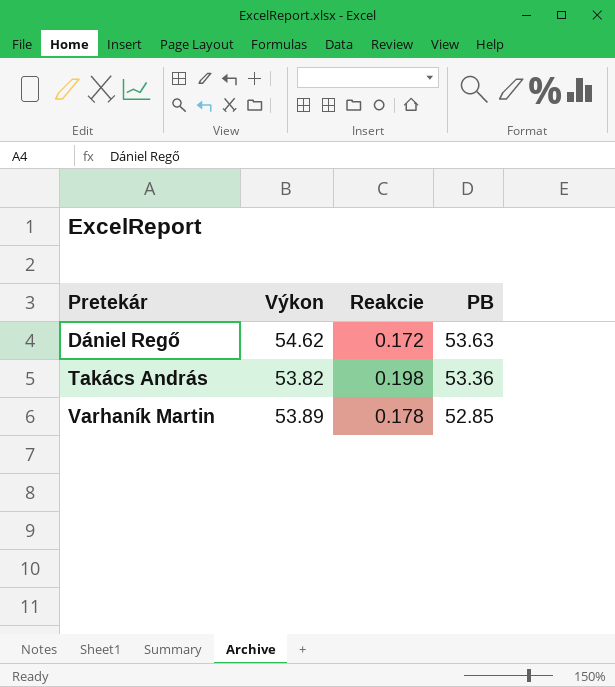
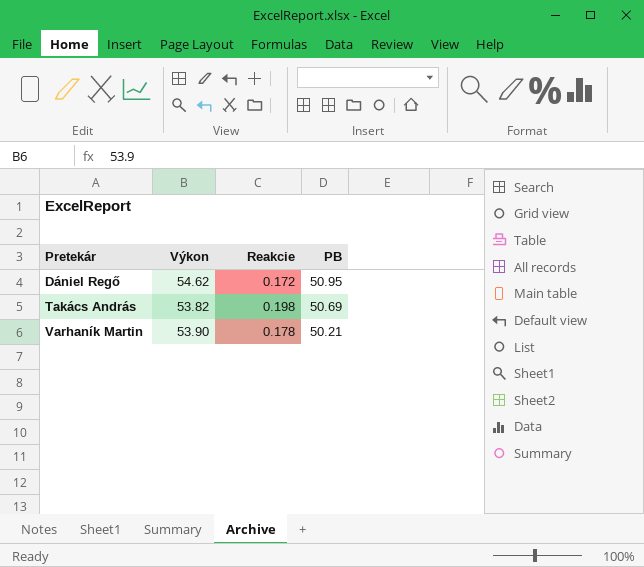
Dániel Regő | PB: 53.63 -> 50.95
Takács András | PB: 53.36 -> 50.69
Varhaník Martin | Výkon: 53.89 -> 53.90
Varhaník Martin | PB: 52.85 -> 50.21

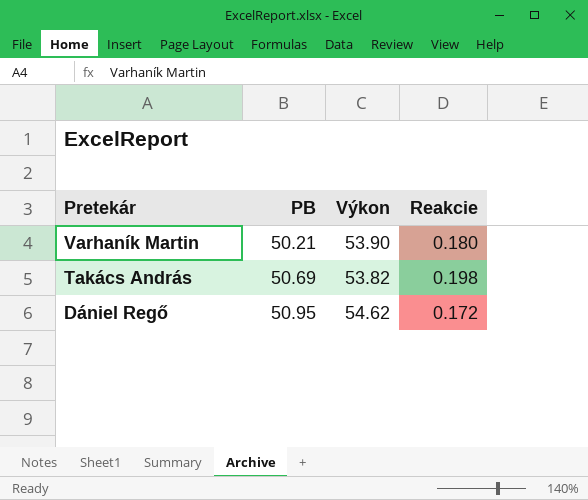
row order: Pretekár ascending -> Pretekár descending
column PB | position: 4 -> 2
Varhaník Martin | Reakcie: 0.178 -> 0.180

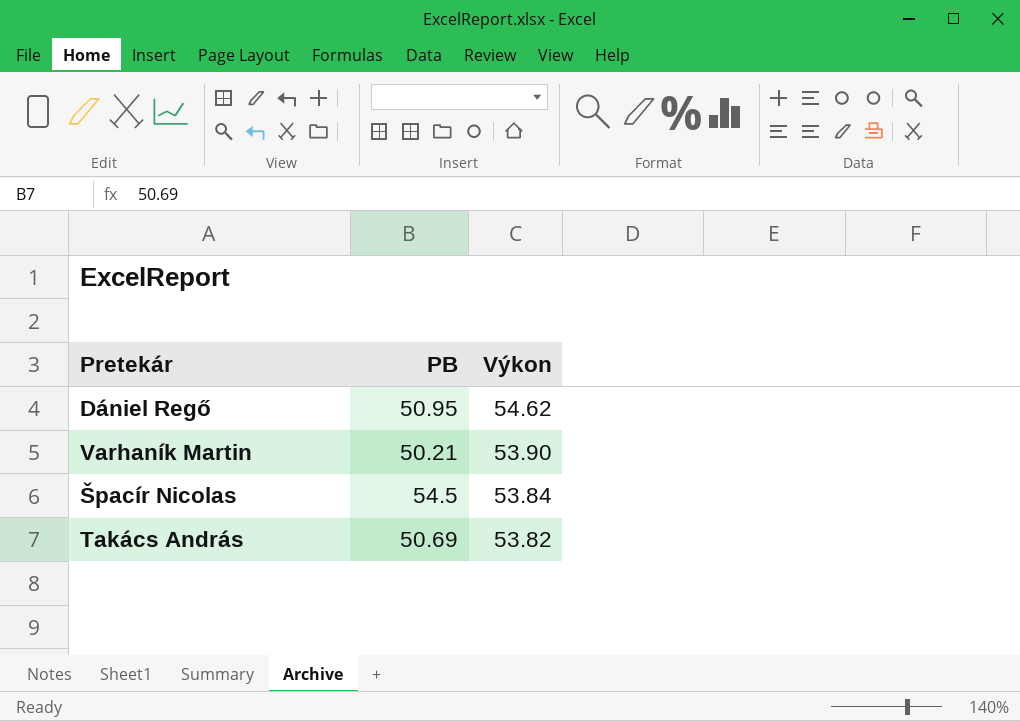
row order: Pretekár descending -> Výkon descending
column Reakcie | position: 4 -> none
row Špacír Nicolas: none -> 54.5 | 53.84

